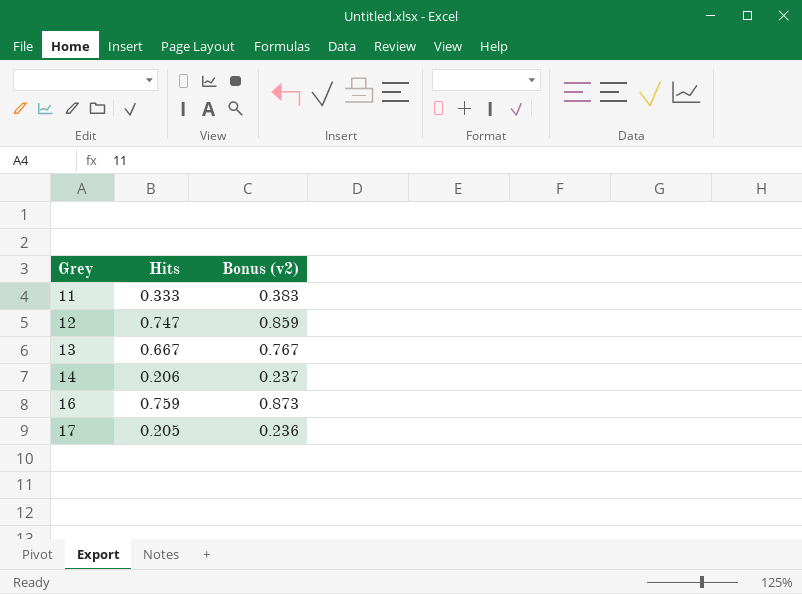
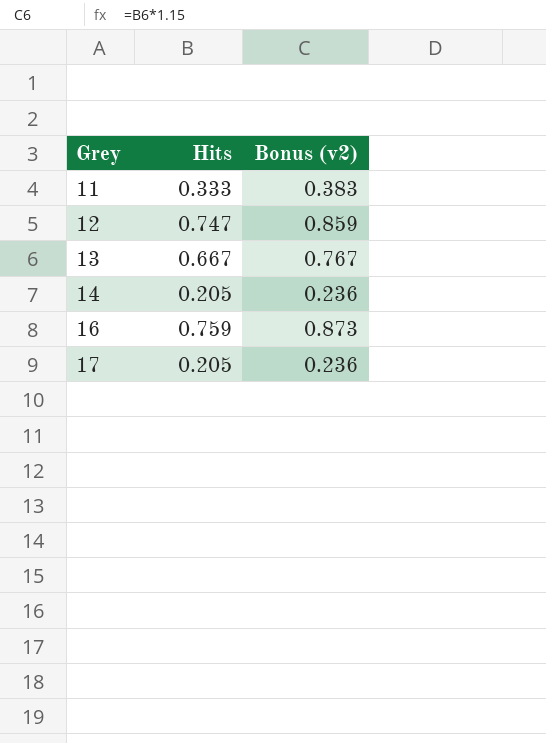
14 | Hits: 0.206 -> 0.205
14 | Bonus (v2): 0.237 -> 0.236

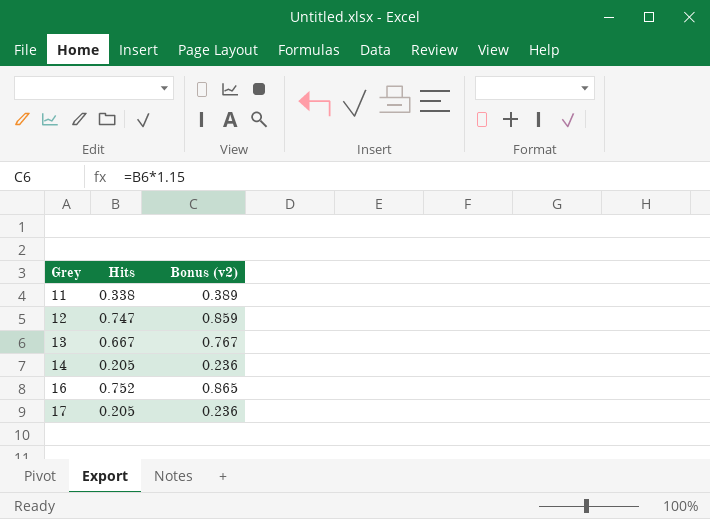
11 | Hits: 0.333 -> 0.338
11 | Bonus (v2): 0.383 -> 0.389
16 | Hits: 0.759 -> 0.752
16 | Bonus (v2): 0.873 -> 0.865

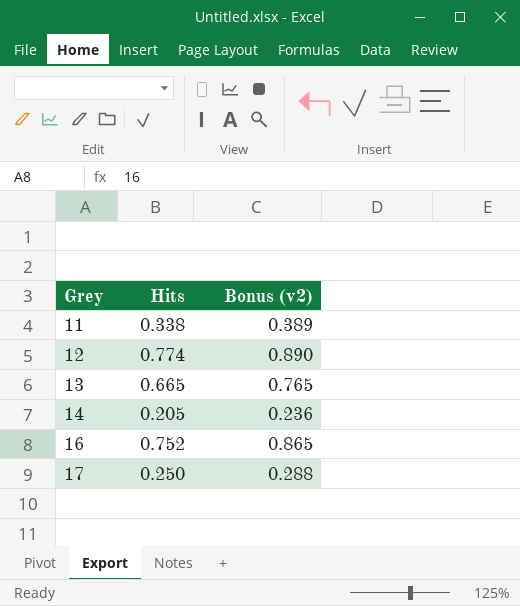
12 | Hits: 0.747 -> 0.774
12 | Bonus (v2): 0.859 -> 0.890
13 | Hits: 0.667 -> 0.665
13 | Bonus (v2): 0.767 -> 0.765
17 | Hits: 0.205 -> 0.250
17 | Bonus (v2): 0.236 -> 0.288

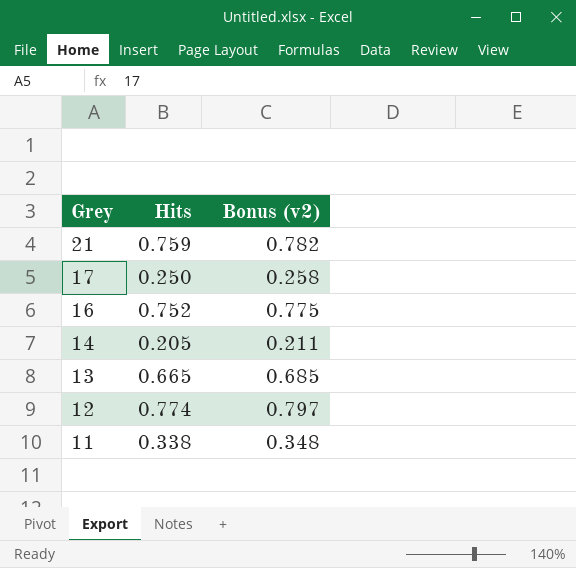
row order: Grey ascending -> Grey descending
column Bonus (v2) | formula: [Hits] * 1.15 -> [Hits] * 1.03
row 21: none -> 0.759 | 0.782

